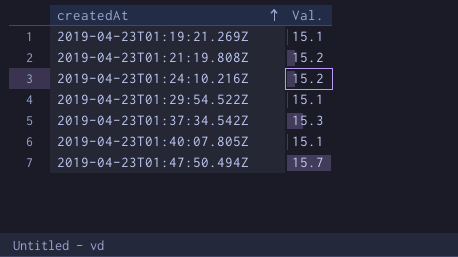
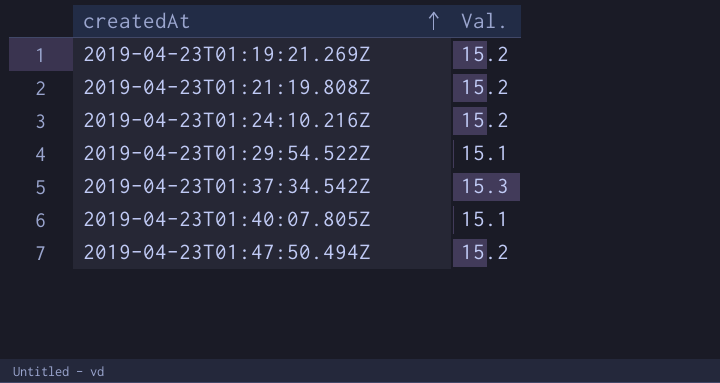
2019-04-23T01:19:21.269Z | Val.: 15.1 -> 15.2
2019-04-23T01:47:50.494Z | Val.: 15.7 -> 15.2

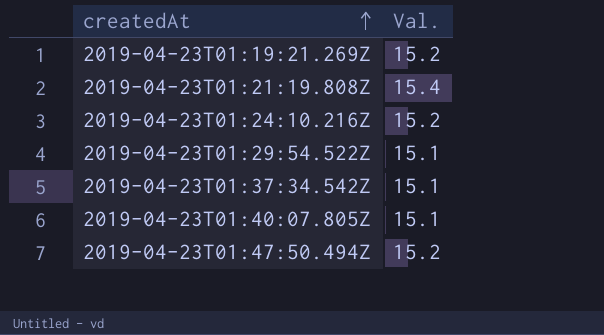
2019-04-23T01:21:19.808Z | Val.: 15.2 -> 15.4
2019-04-23T01:37:34.542Z | Val.: 15.3 -> 15.1

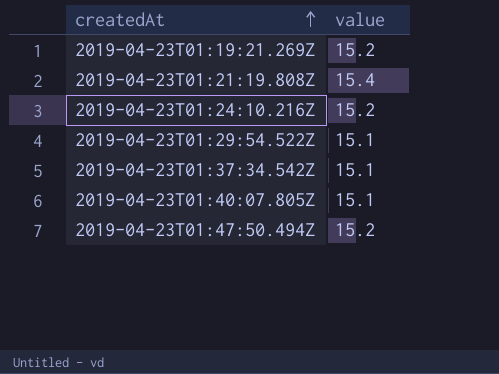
column name: Val. -> value

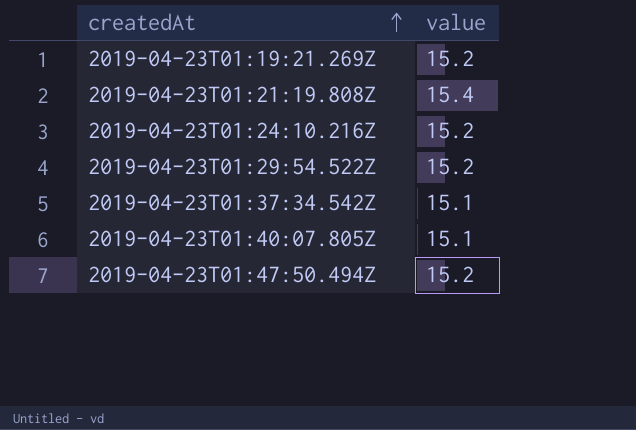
2019-04-23T01:29:54.522Z | value: 15.1 -> 15.2

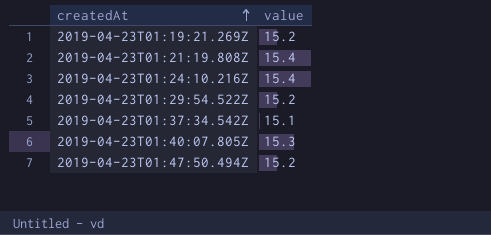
2019-04-23T01:24:10.216Z | value: 15.2 -> 15.4
2019-04-23T01:40:07.805Z | value: 15.1 -> 15.3

